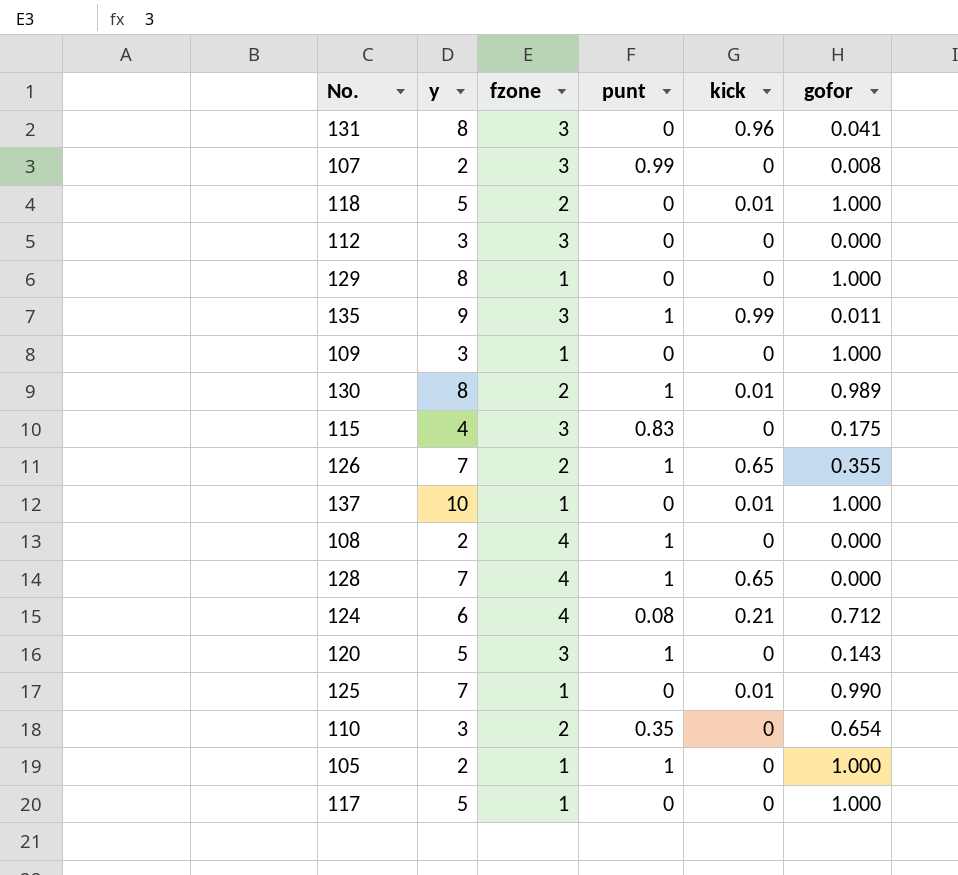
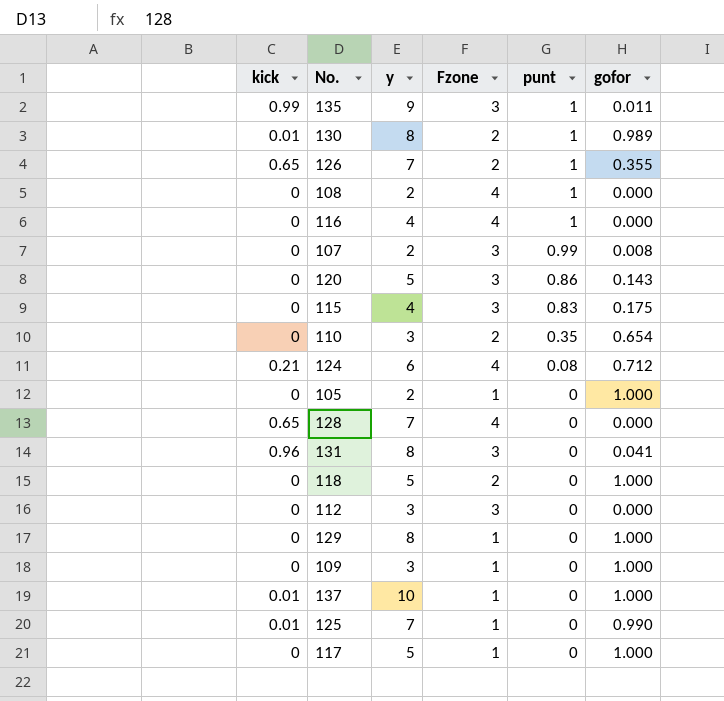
row order: none -> punt descending
column kick | position: 5 -> 1
column name: fzone -> Fzone
row 116: none -> 0 | 4 | 4 | 1 | 0.000
120 | punt: 1 -> 0.86
105 | punt: 1 -> 0
128 | punt: 1 -> 0
118 | kick: 0.01 -> 0

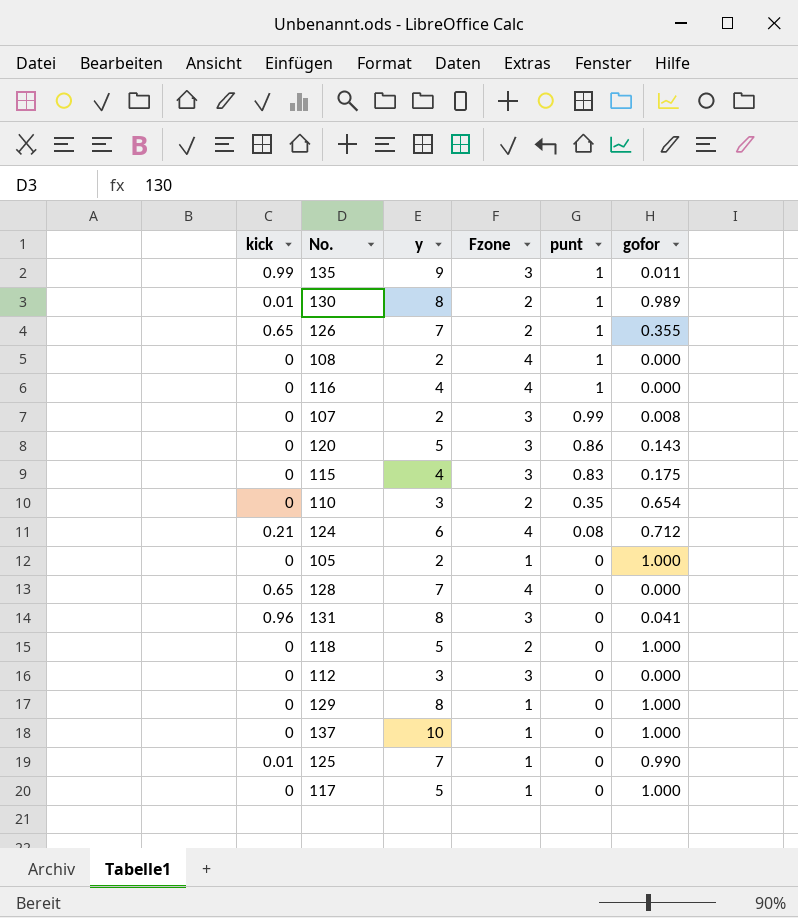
row 109: 0 | 3 | 1 | 0 | 1.000 -> none
137 | kick: 0.01 -> 0

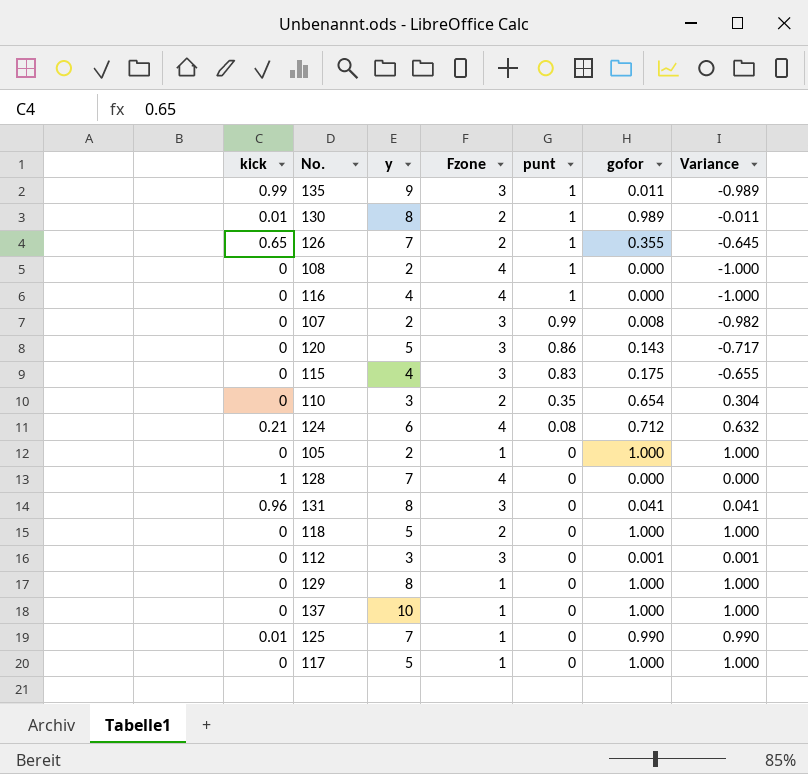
column Variance | formula: none -> [gofor] - [punt]
128 | kick: 0.65 -> 1
112 | gofor: 0.000 -> 0.001

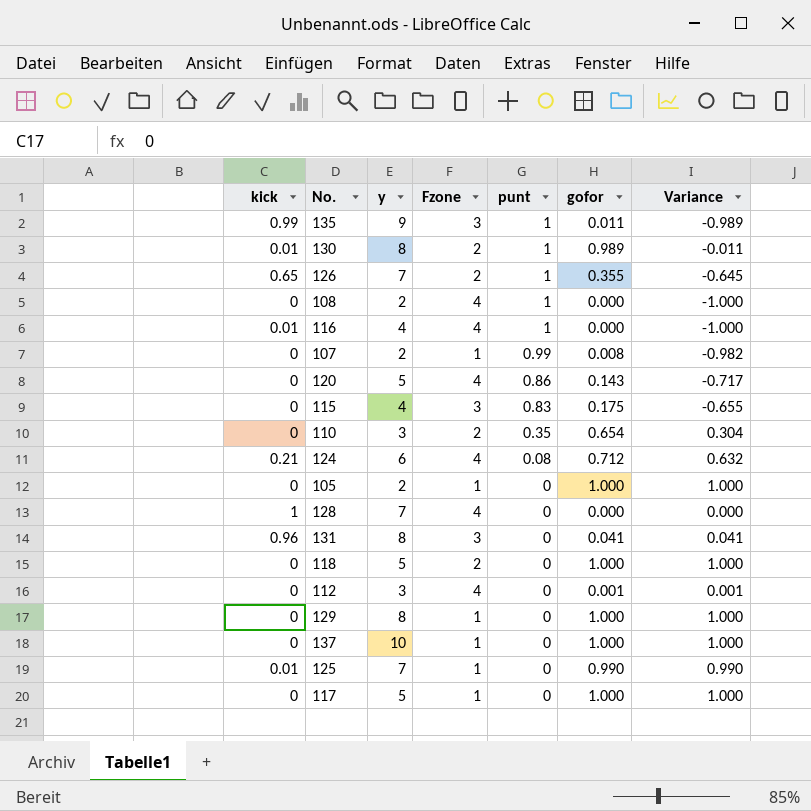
116 | kick: 0 -> 0.01
107 | Fzone: 3 -> 1
120 | Fzone: 3 -> 4
112 | Fzone: 3 -> 4

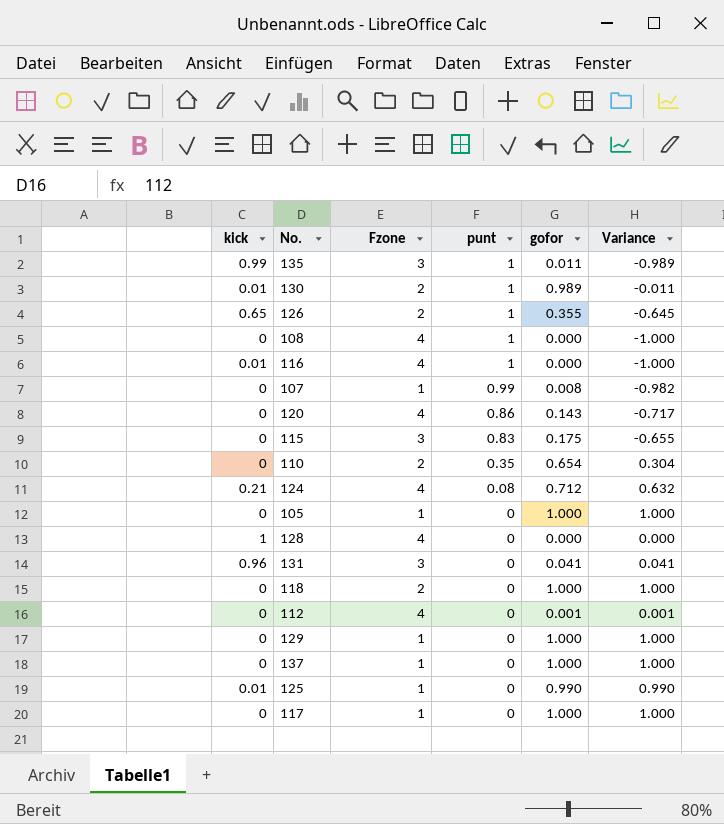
column y | position: 3 -> none

